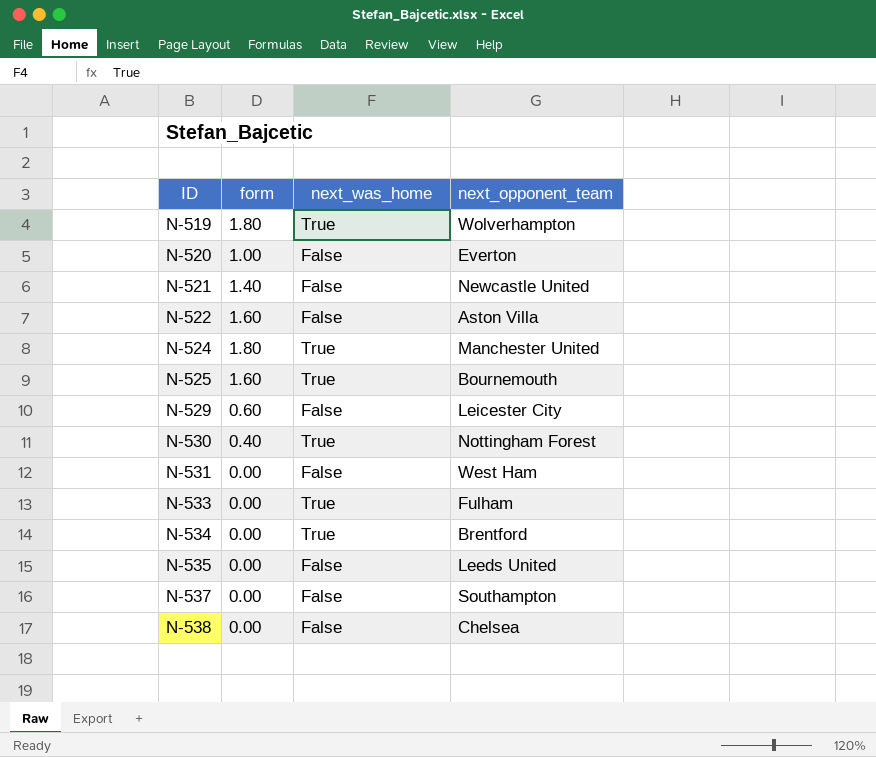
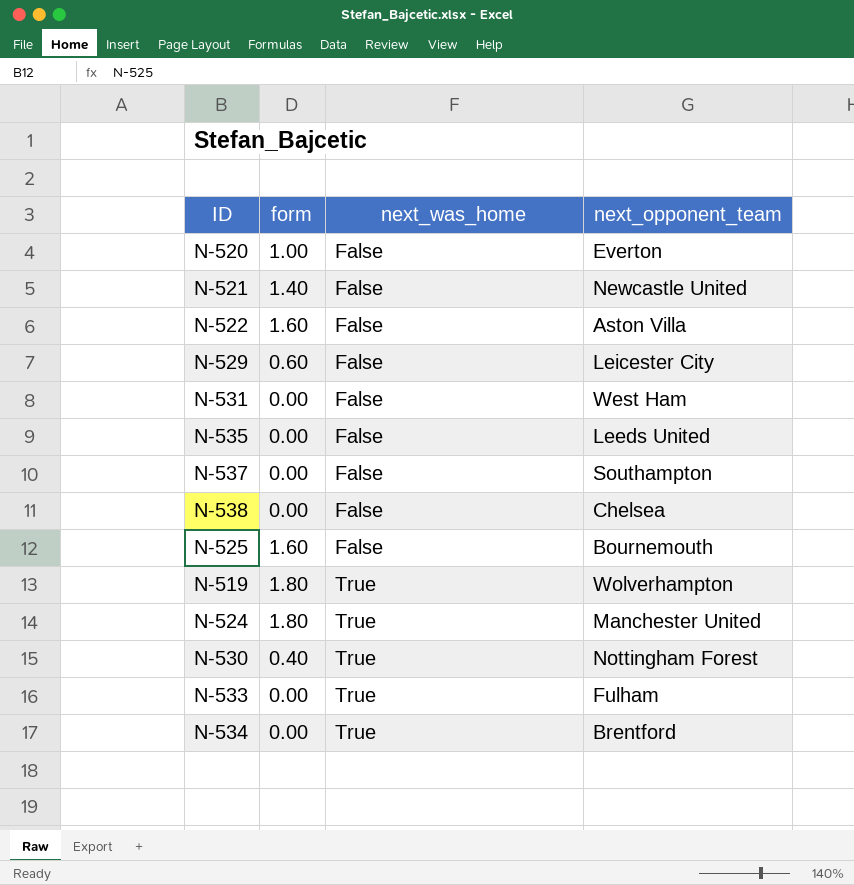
row order: ID ascending -> next_was_home ascending
N-525 | next_was_home: True -> False

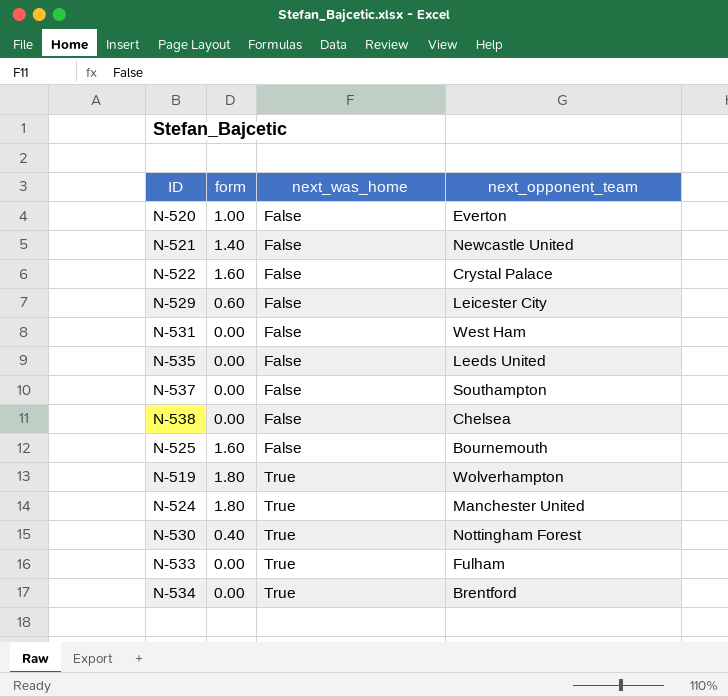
N-522 | next_opponent_team: Aston Villa -> Crystal Palace

